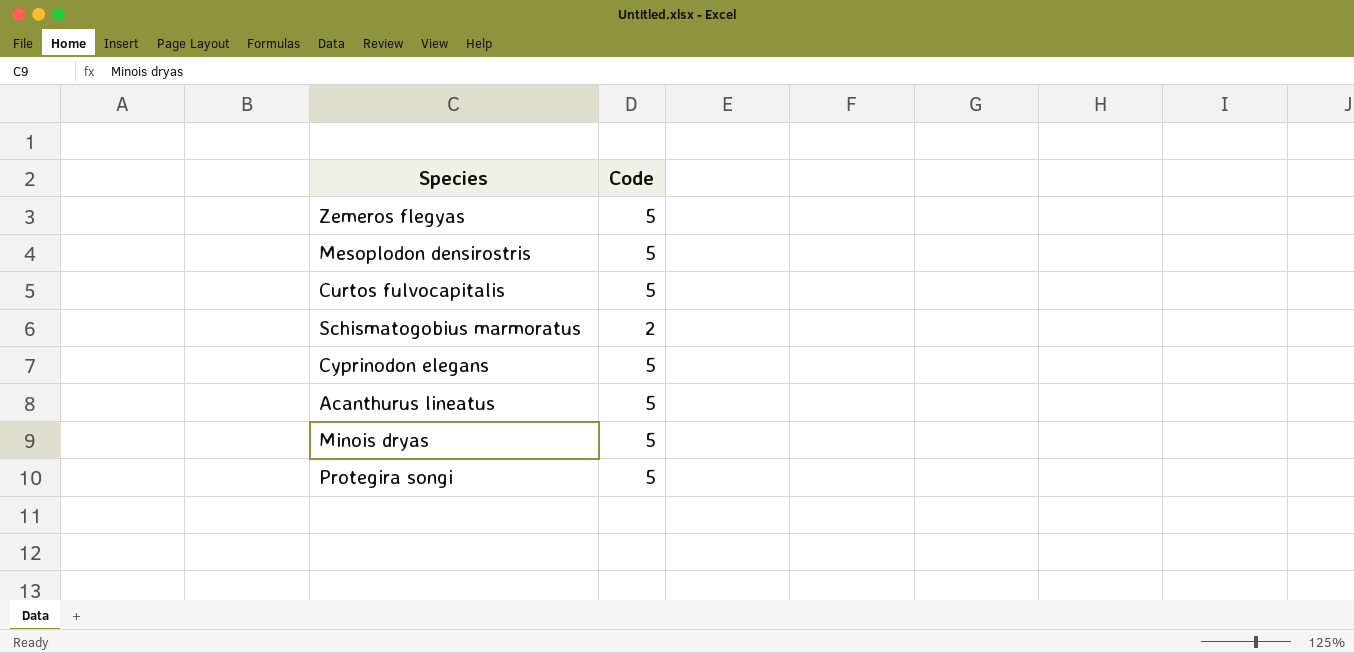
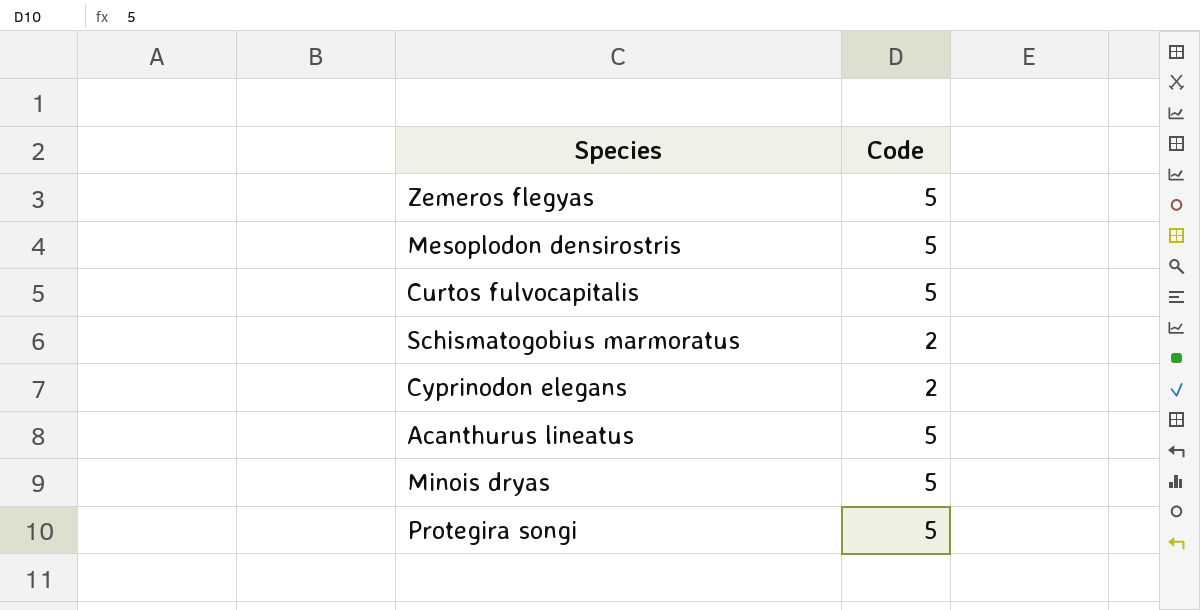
Cyprinodon elegans | Code: 5 -> 2

